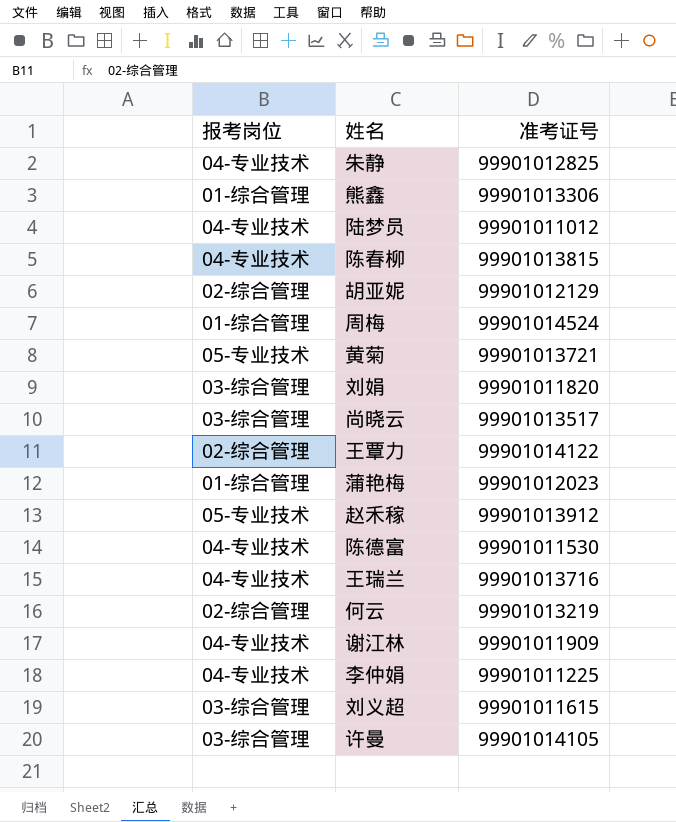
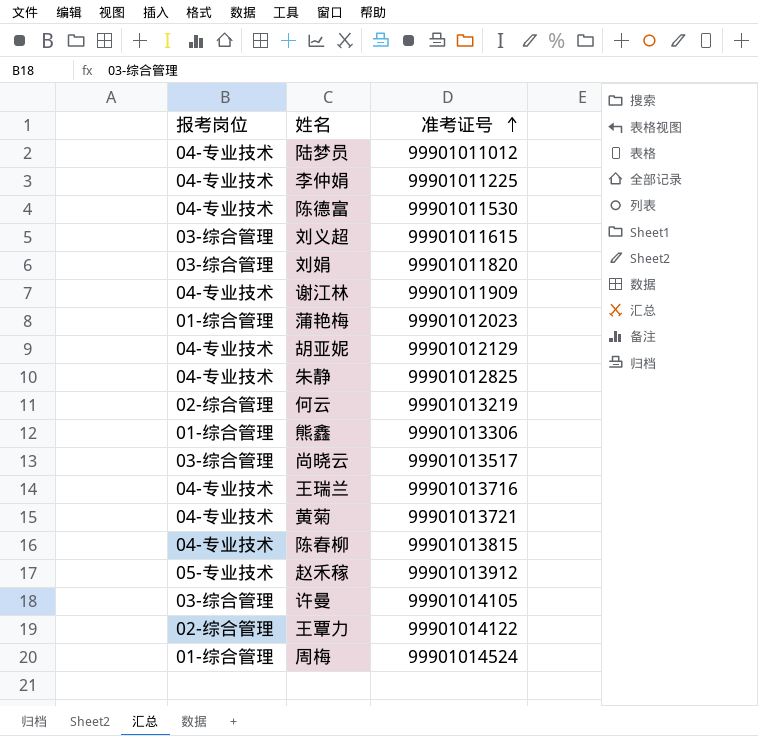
row order: none -> 准考证号 ascending
胡亚妮 | 报考岗位: 02-综合管理 -> 04-专业技术
黄菊 | 报考岗位: 05-专业技术 -> 04-专业技术

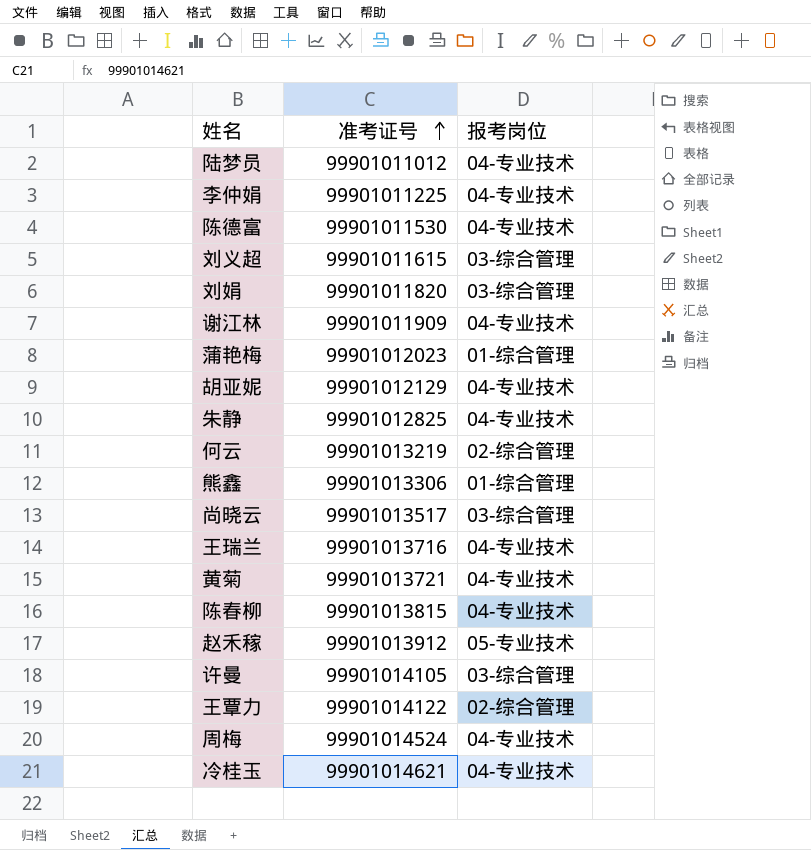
column 报考岗位 | position: 1 -> 3
周梅 | 报考岗位: 01-综合管理 -> 04-专业技术
row 冷桂玉: none -> 99901014621 | 04-专业技术

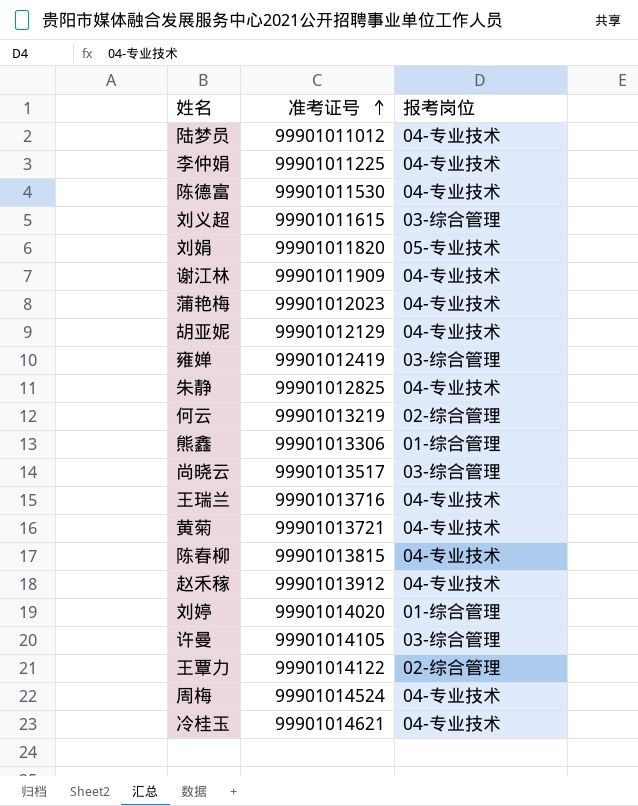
刘娟 | 报考岗位: 03-综合管理 -> 05-专业技术
蒲艳梅 | 报考岗位: 01-综合管理 -> 04-专业技术
row 雍婵: none -> 99901012419 | 03-综合管理
赵禾稼 | 报考岗位: 05-专业技术 -> 04-专业技术
row 刘婷: none -> 99901014020 | 01-综合管理

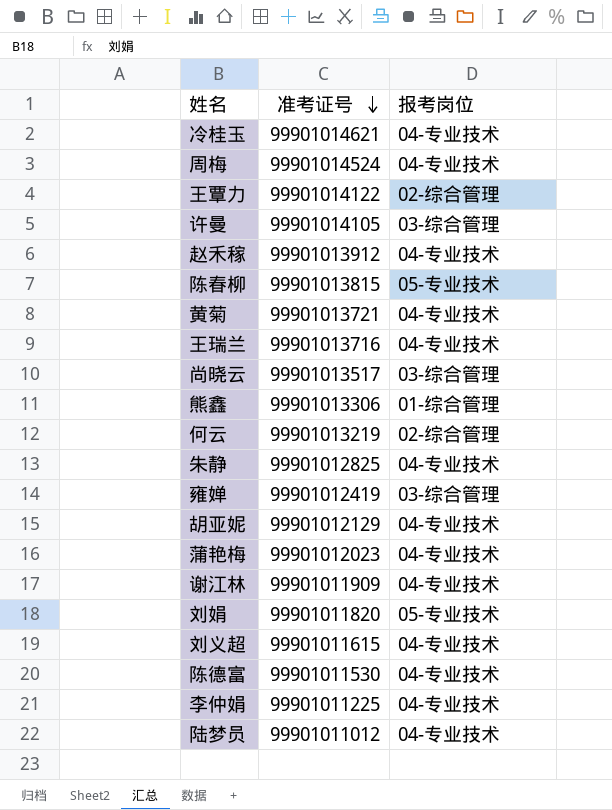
row order: 准考证号 ascending -> 准考证号 descending
row 刘婷: 99901014020 | 01-综合管理 -> none
陈春柳 | 报考岗位: 04-专业技术 -> 05-专业技术
刘义超 | 报考岗位: 03-综合管理 -> 04-专业技术

